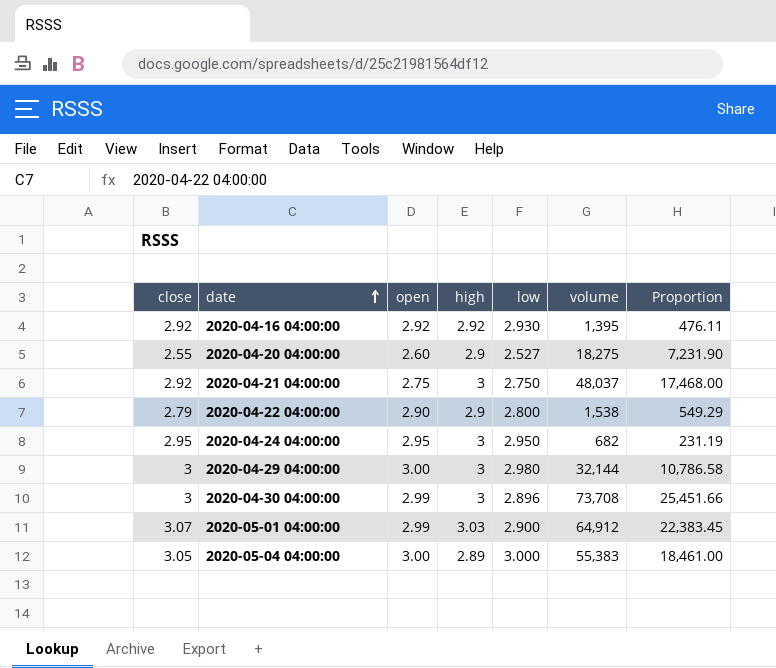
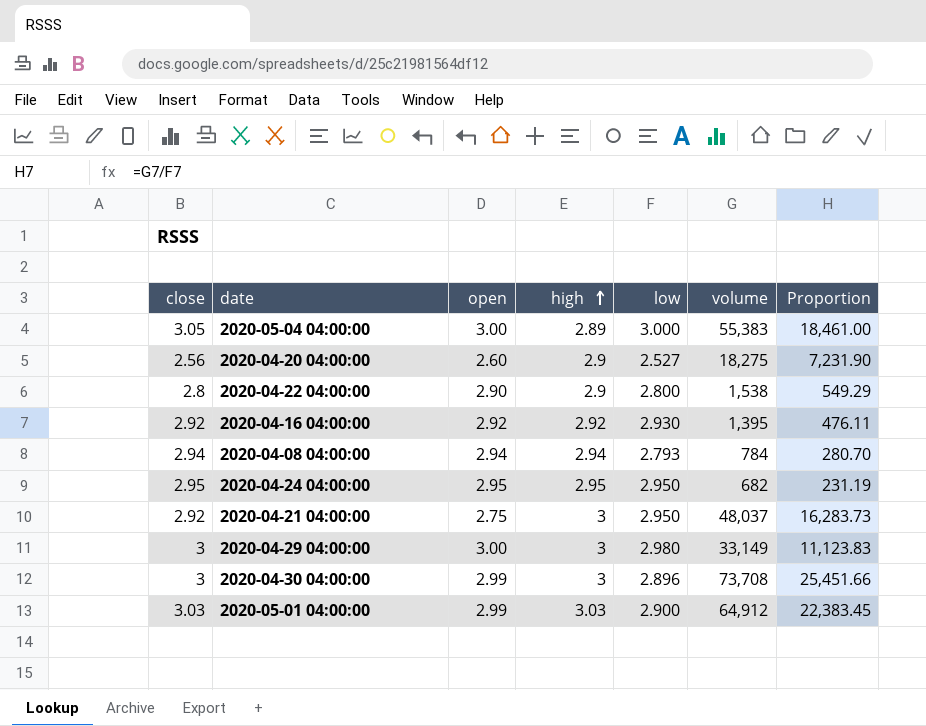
row order: date ascending -> high ascending
2020-04-20 04:00:00 | close: 2.55 -> 2.56
2020-04-22 04:00:00 | close: 2.79 -> 2.8
row 2020-04-08 04:00:00: none -> 2.94 | 2.94 | 2.94 | 2.793 | 784 | 280.70
2020-04-24 04:00:00 | high: 3 -> 2.95
2020-04-21 04:00:00 | low: 2.750 -> 2.950
2020-04-21 04:00:00 | Proportion: 17,468.00 -> 16,283.73
2020-04-29 04:00:00 | volume: 32,144 -> 33,149
2020-04-29 04:00:00 | Proportion: 10,786.58 -> 11,123.83
2020-05-01 04:00:00 | close: 3.07 -> 3.03

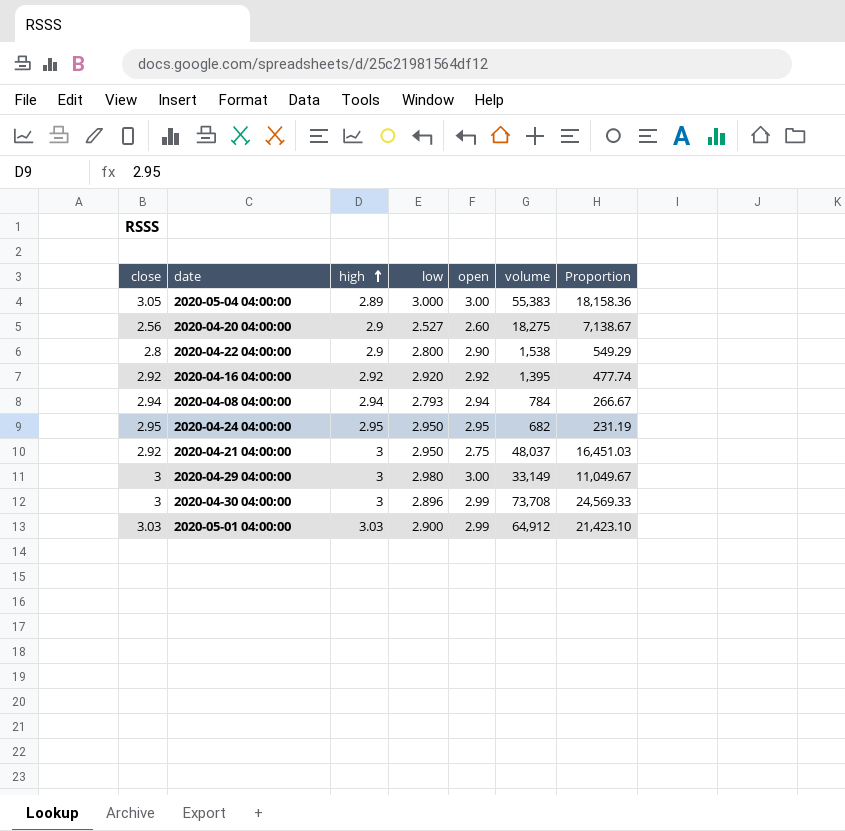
column open | position: 3 -> 5
column Proportion | formula: [volume] / [low] -> [volume] / [close]
2020-04-16 04:00:00 | low: 2.930 -> 2.920

